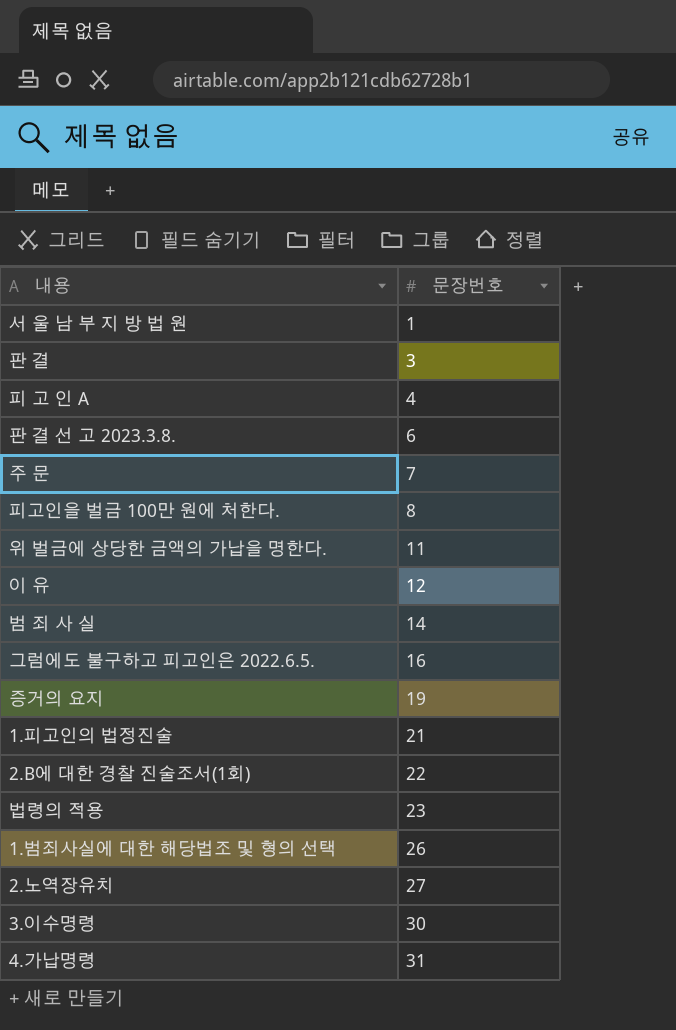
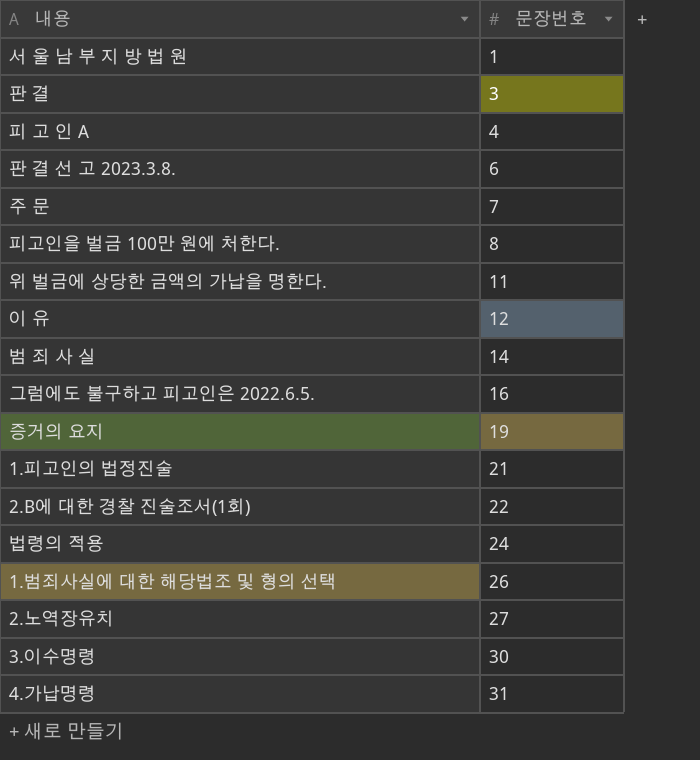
법령의 적용 | 문장번호: 23 -> 24

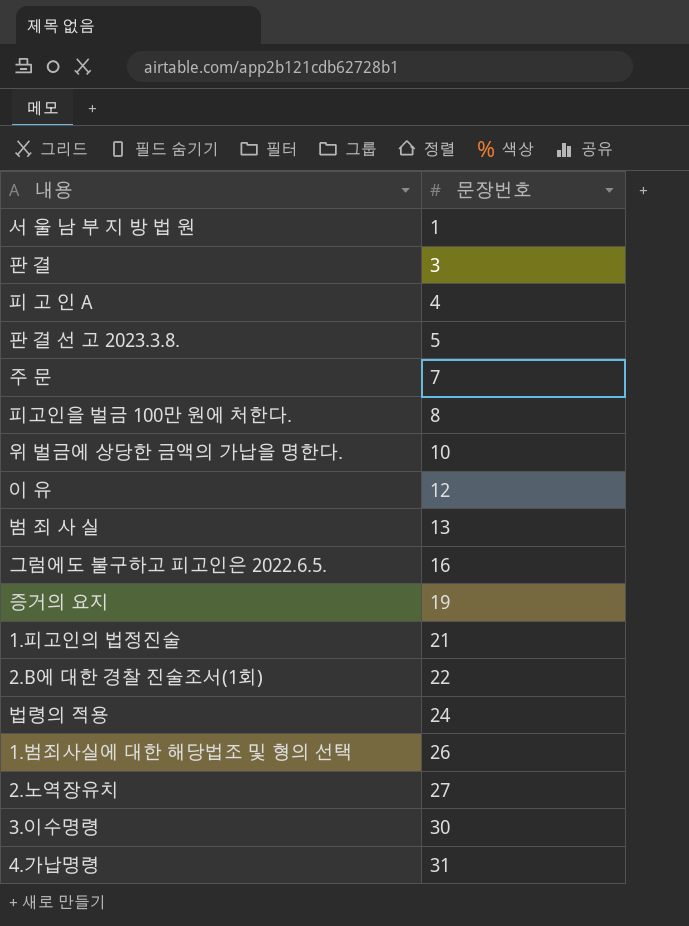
판 결 선 고 2023.3.8. | 문장번호: 6 -> 5
위 벌금에 상당한 금액의 가납을 명한다. | 문장번호: 11 -> 10
범 죄 사 실 | 문장번호: 14 -> 13

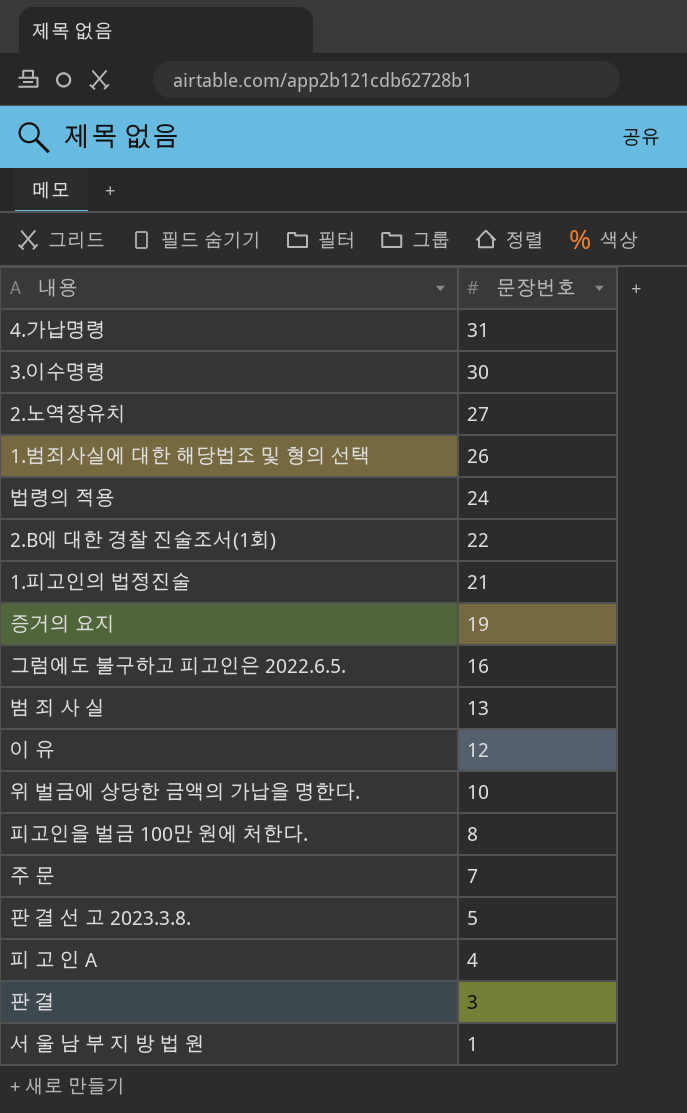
row order: 문장번호 ascending -> 문장번호 descending

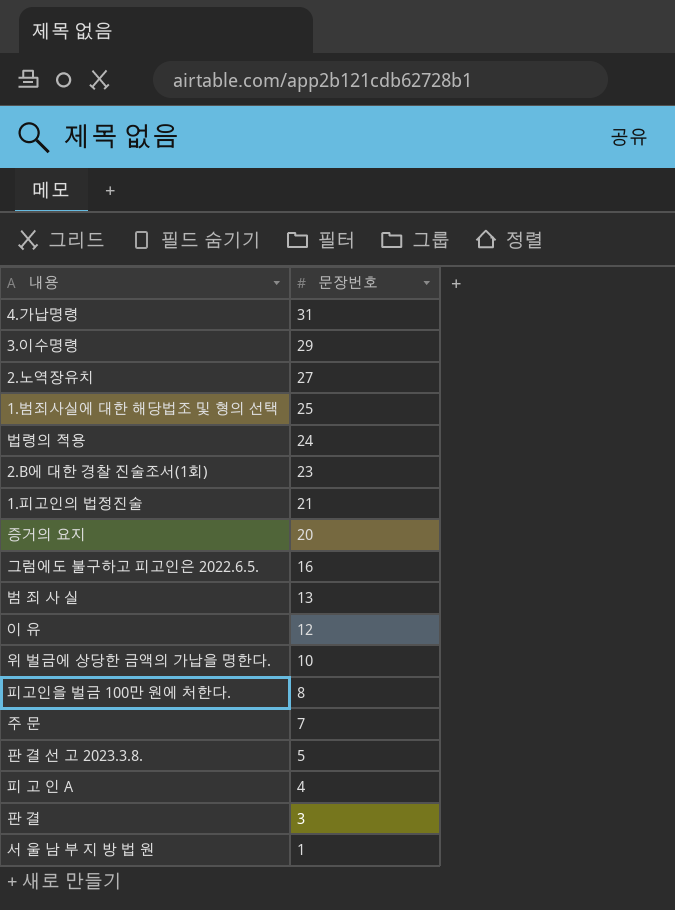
3.이수명령 | 문장번호: 30 -> 29
1.범죄사실에 대한 해당법조 및 형의 선택 | 문장번호: 26 -> 25
2.B에 대한 경찰 진술조서(1회) | 문장번호: 22 -> 23
증거의 요지 | 문장번호: 19 -> 20

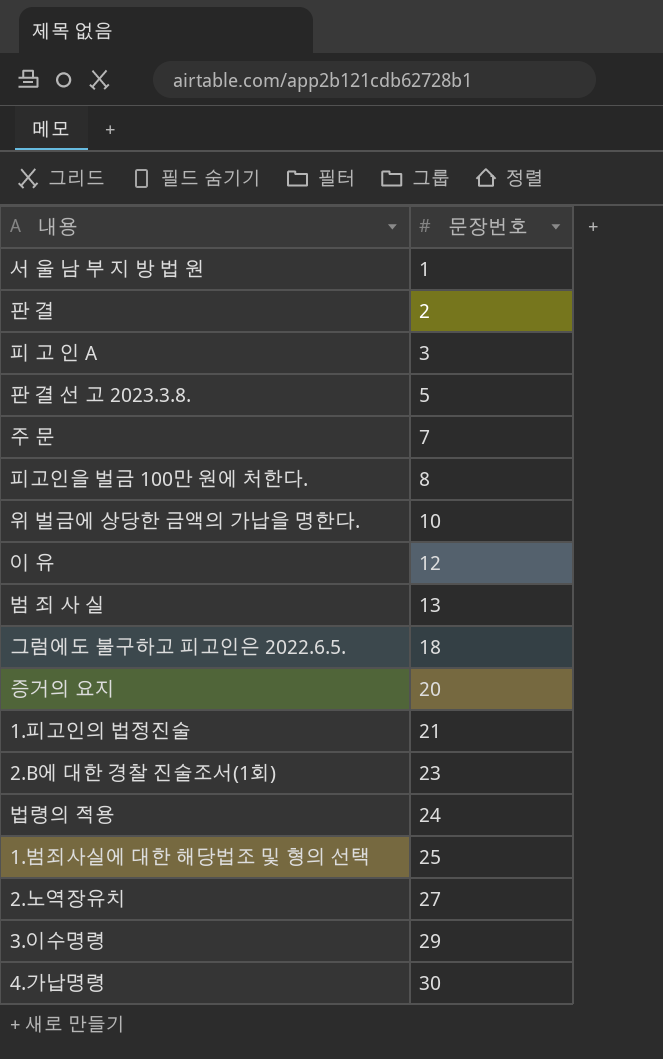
row order: 문장번호 descending -> 문장번호 ascending
판 결 | 문장번호: 3 -> 2
피 고 인 A | 문장번호: 4 -> 3
그럼에도 불구하고 피고인은 2022.6.5. | 문장번호: 16 -> 18
4.가납명령 | 문장번호: 31 -> 30

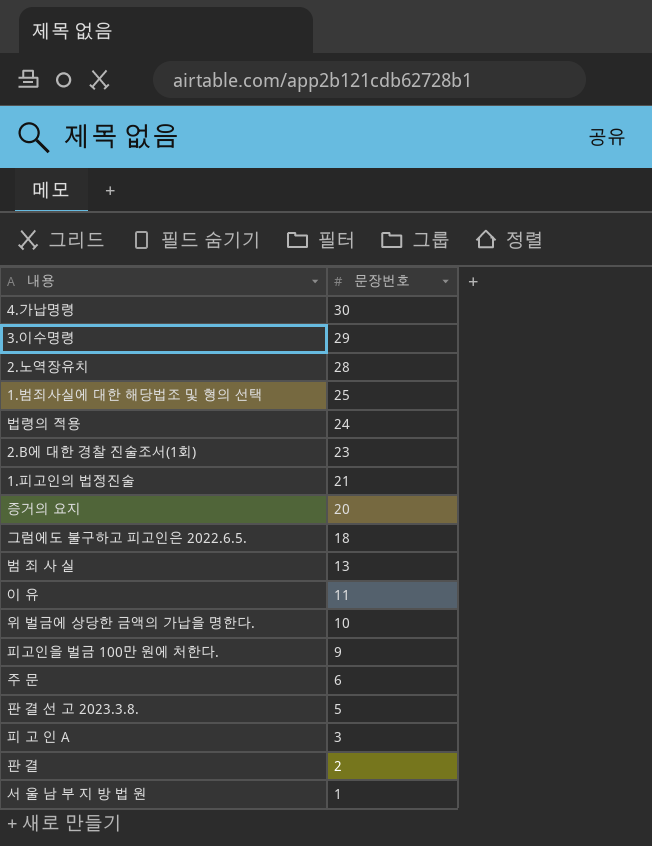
row order: 문장번호 ascending -> 문장번호 descending
2.노역장유치 | 문장번호: 27 -> 28
이 유 | 문장번호: 12 -> 11
피고인을 벌금 100만 원에 처한다. | 문장번호: 8 -> 9
주 문 | 문장번호: 7 -> 6

